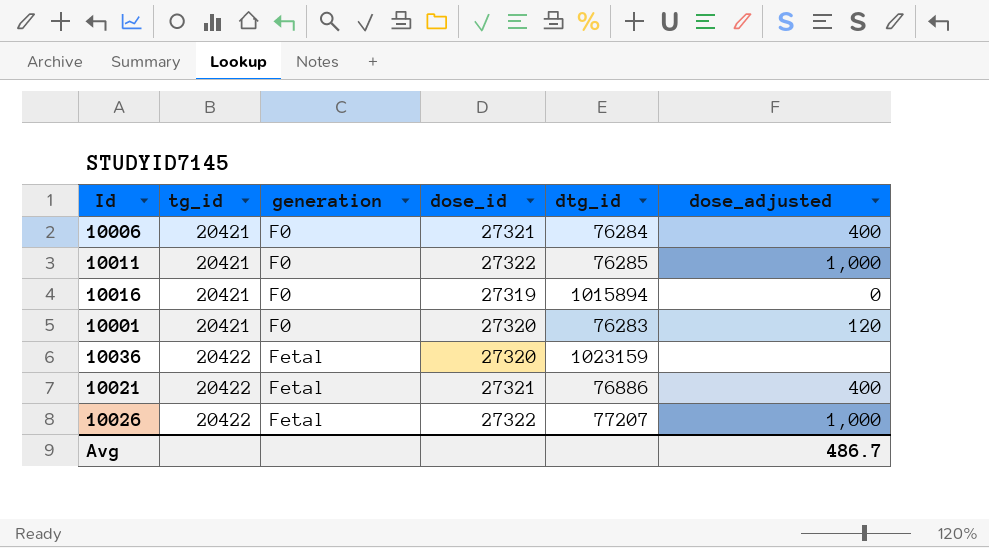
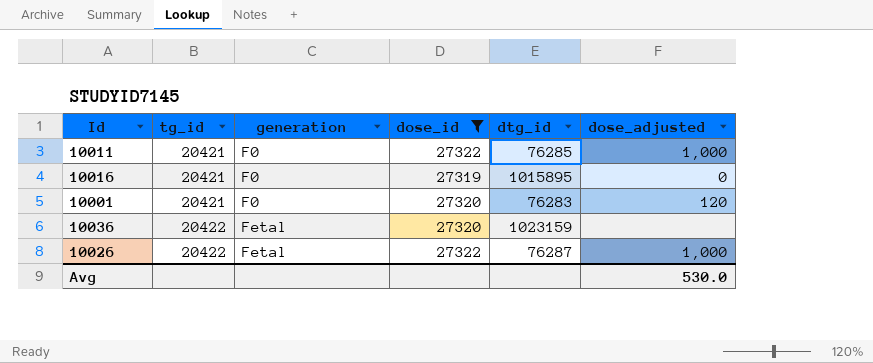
filter: none -> dose_id != 27321
10016 | dtg_id: 1015894 -> 1015895
10026 | dtg_id: 77207 -> 76287
Avg | dose_adjusted: 486.7 -> 530.0

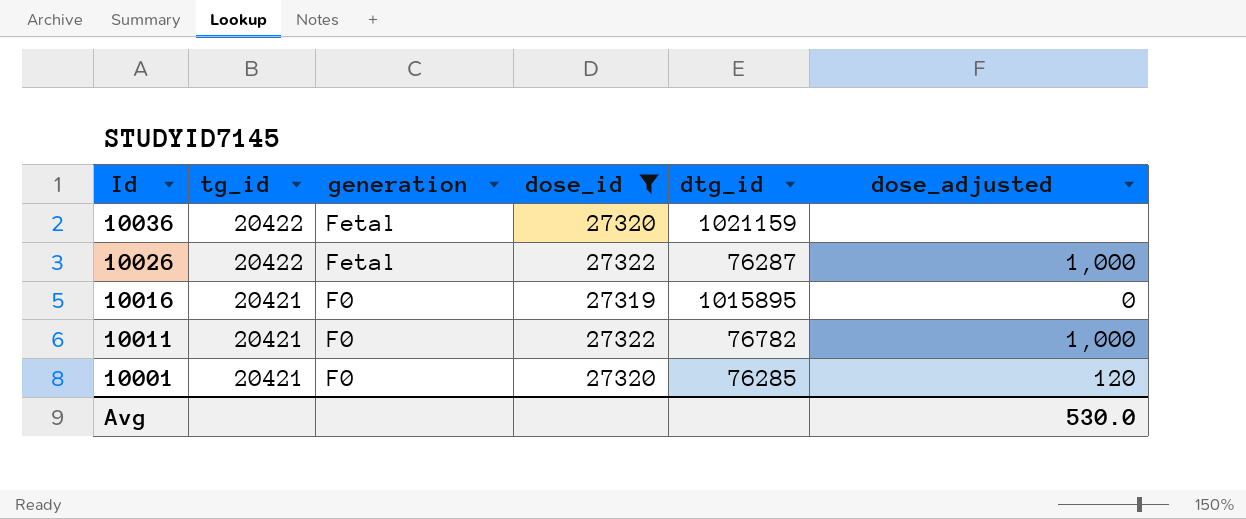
row order: tg_id ascending -> Id descending
10036 | dtg_id: 1023159 -> 1021159
10011 | dtg_id: 76285 -> 76782
10001 | dtg_id: 76283 -> 76285

